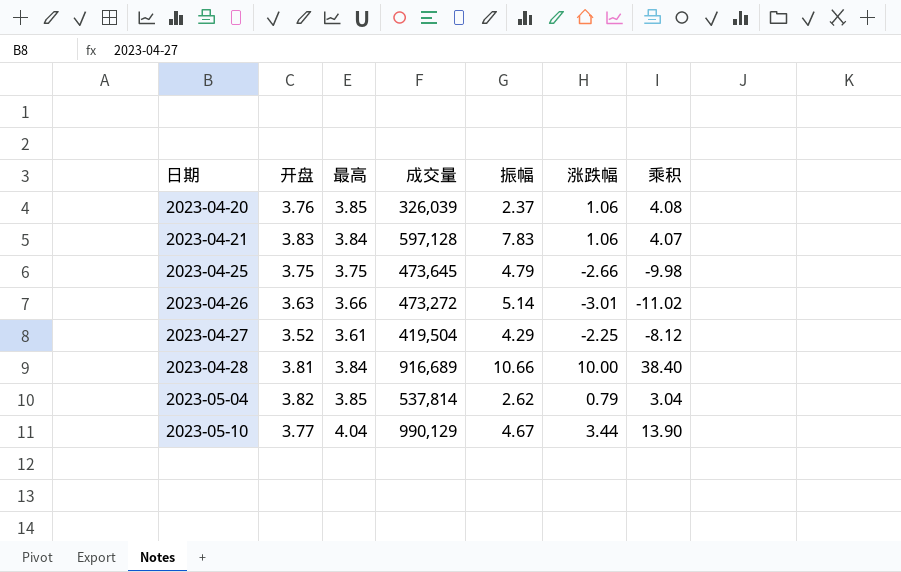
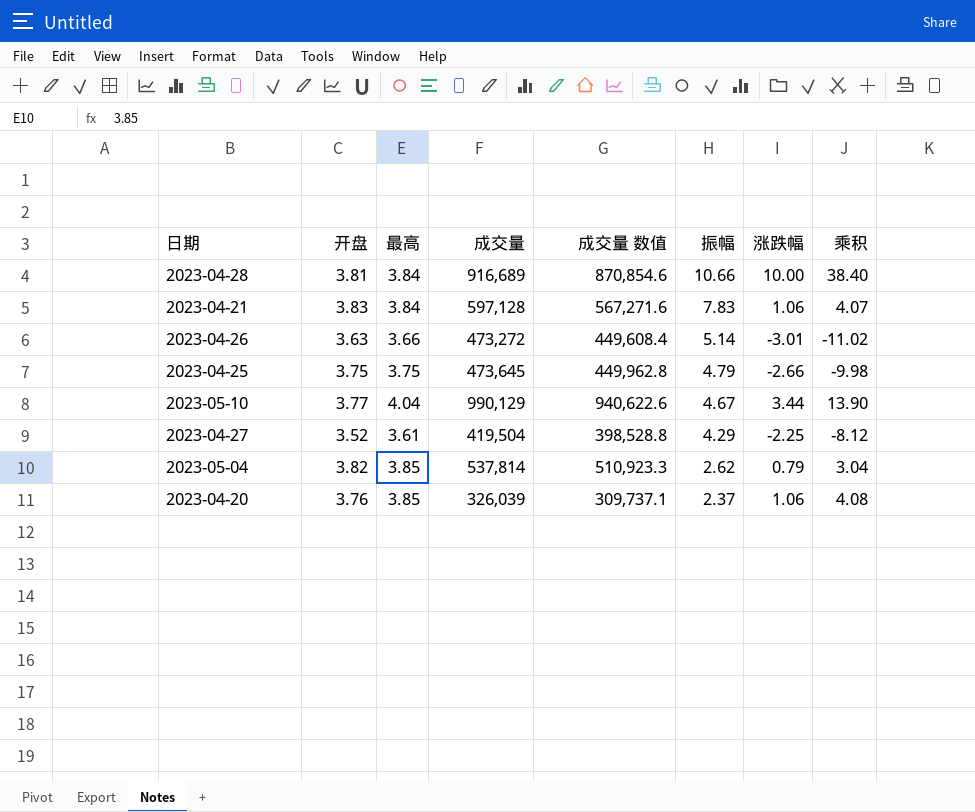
row order: 日期 ascending -> 振幅 descending
column 成交量 数值 | formula: none -> [成交量] * 0.95

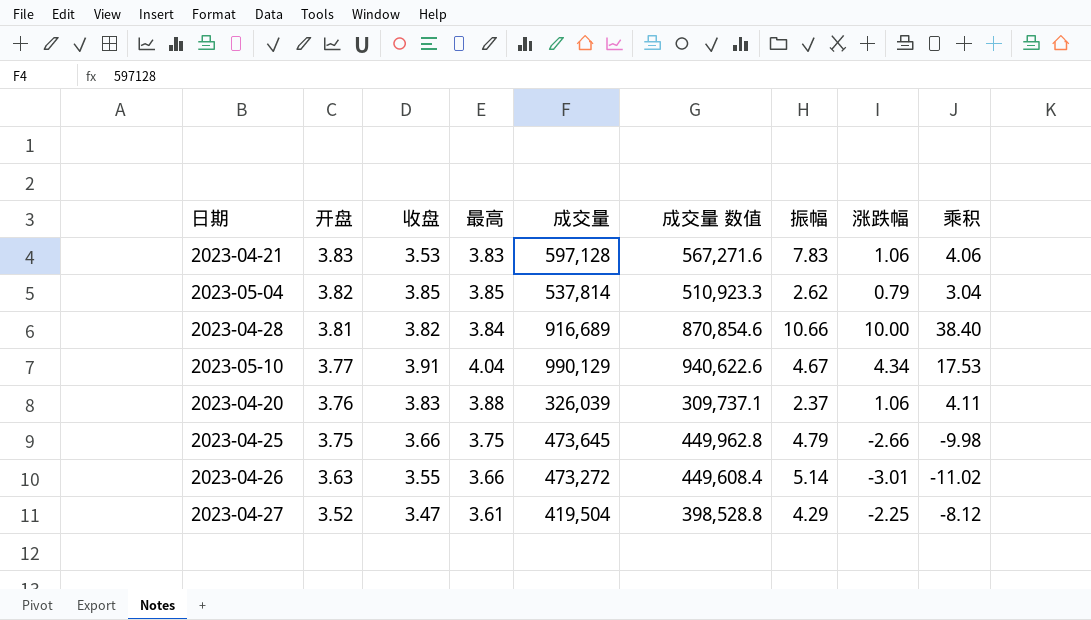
row order: 振幅 descending -> 开盘 descending
column 收盘 | position: none -> 3
2023-04-21 | 最高: 3.84 -> 3.83
2023-04-21 | 乘积: 4.07 -> 4.06
2023-05-10 | 涨跌幅: 3.44 -> 4.34
2023-05-10 | 乘积: 13.90 -> 17.53
2023-04-20 | 最高: 3.85 -> 3.88
2023-04-20 | 乘积: 4.08 -> 4.11

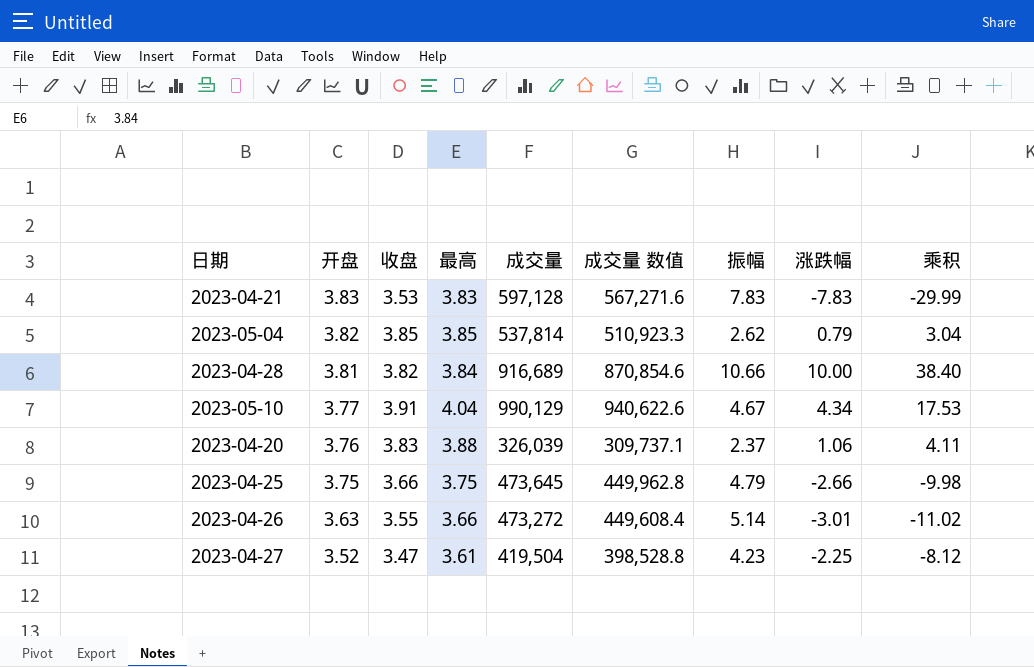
2023-04-21 | 涨跌幅: 1.06 -> -7.83
2023-04-21 | 乘积: 4.06 -> -29.99
2023-04-27 | 振幅: 4.29 -> 4.23

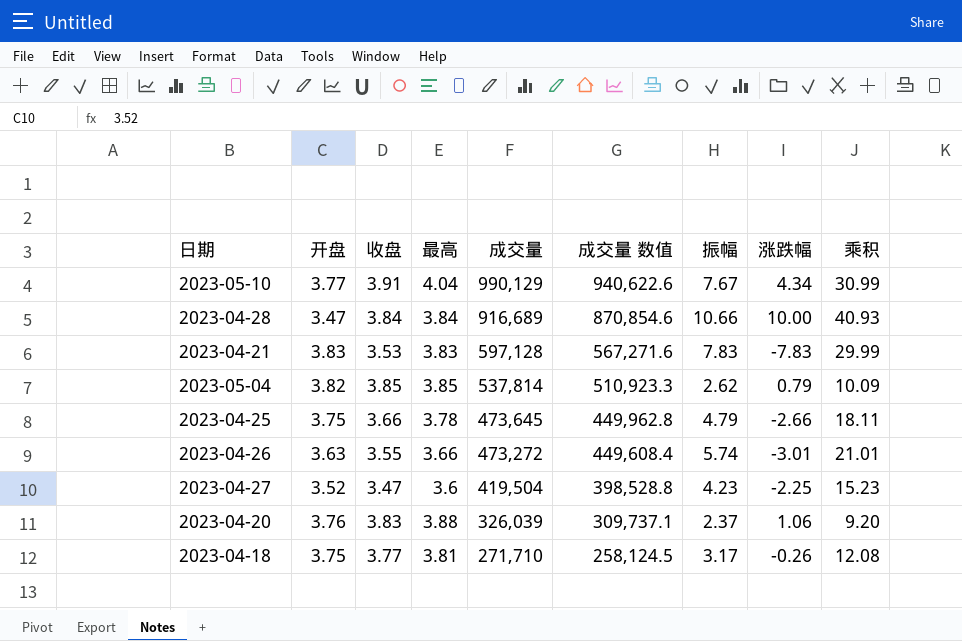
row order: 开盘 descending -> 成交量 descending
column 乘积 | formula: [最高] * [涨跌幅] -> [最高] * [振幅]
2023-05-10 | 振幅: 4.67 -> 7.67
2023-04-28 | 开盘: 3.81 -> 3.47
2023-04-28 | 收盘: 3.82 -> 3.84
2023-04-25 | 最高: 3.75 -> 3.78
2023-04-26 | 振幅: 5.14 -> 5.74
2023-04-27 | 最高: 3.61 -> 3.6
row 2023-04-18: none -> 3.75 | 3.77 | 3.81 | 271,710 | 258,124.5 | 3.17 | -0.26 | 12.08

